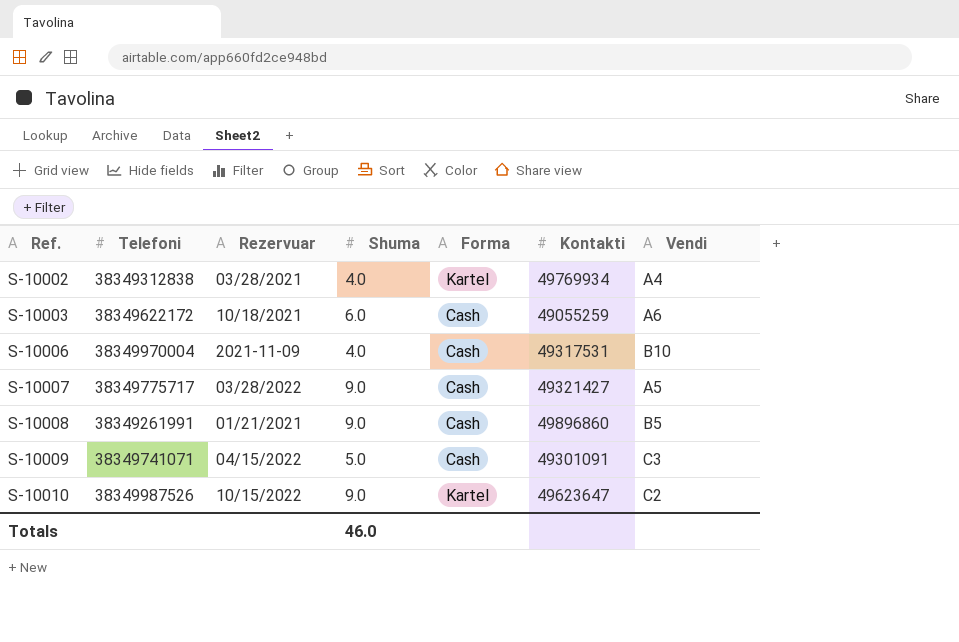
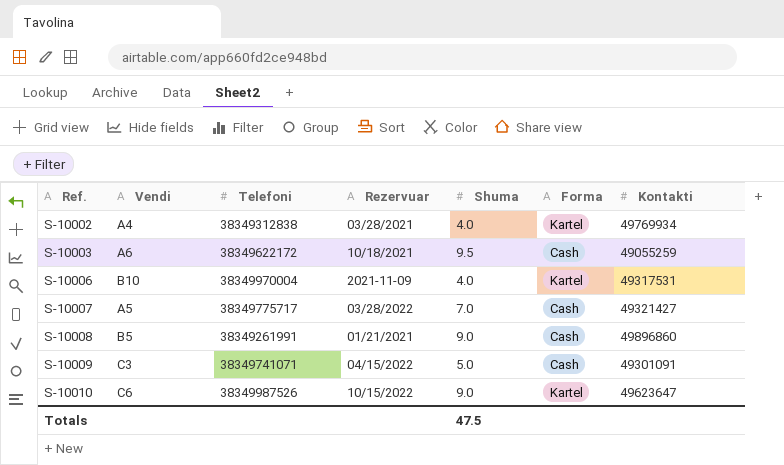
column Vendi | position: 7 -> 2
S-10003 | Shuma: 6.0 -> 9.5
S-10006 | Forma: Cash -> Kartel
S-10007 | Shuma: 9.0 -> 7.0
S-10010 | Vendi: C2 -> C6
Totals | Shuma: 46.0 -> 47.5

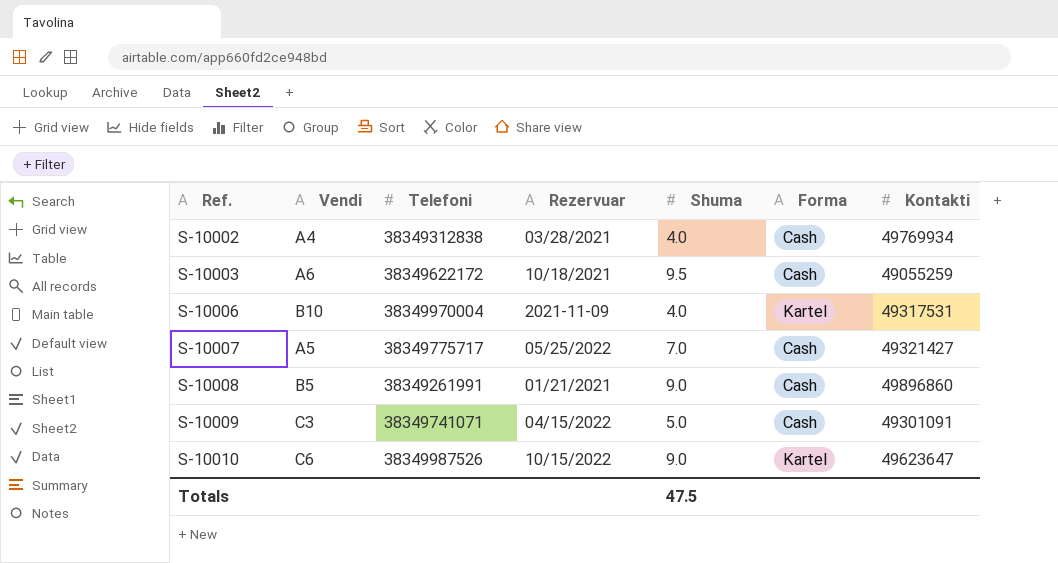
S-10002 | Forma: Kartel -> Cash
S-10007 | Rezervuar: 03/28/2022 -> 05/25/2022

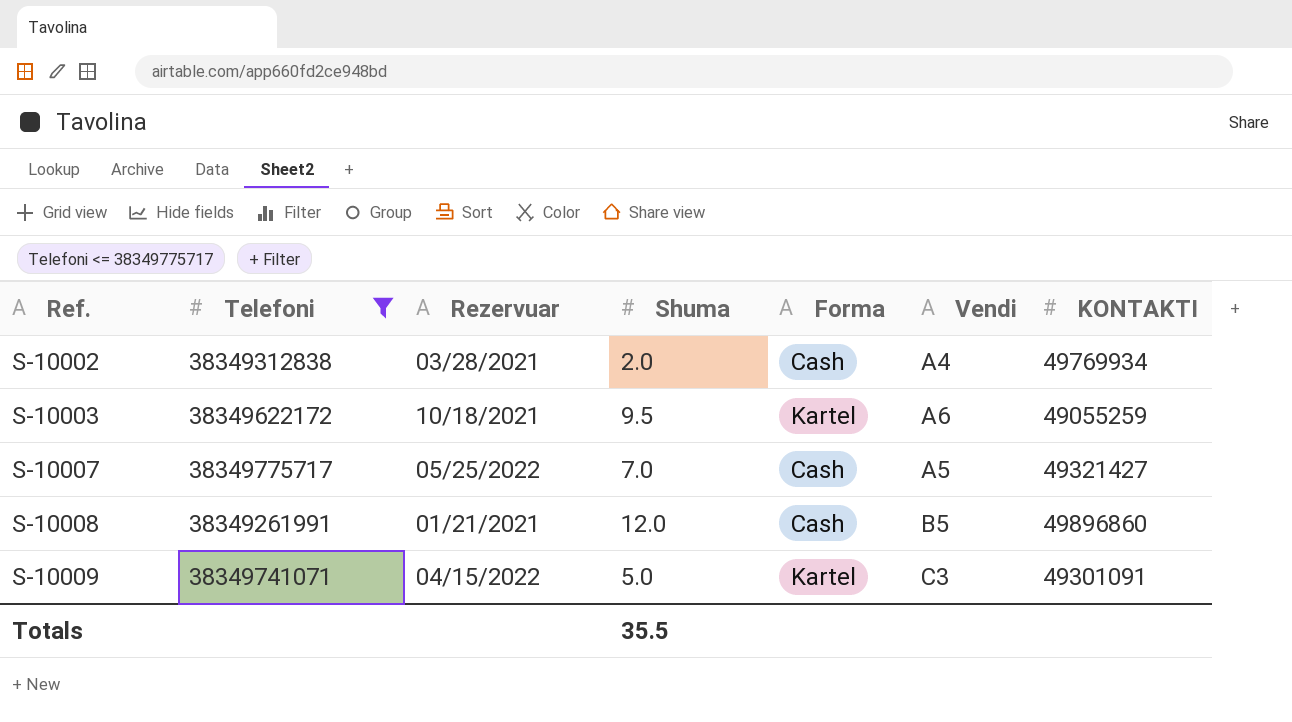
filter: none -> Telefoni <= 38349775717
column Vendi | position: 2 -> 6
column name: Kontakti -> KONTAKTI
S-10002 | Shuma: 4.0 -> 2.0
S-10003 | Forma: Cash -> Kartel
S-10008 | Shuma: 9.0 -> 12.0
S-10009 | Forma: Cash -> Kartel
Totals | Shuma: 47.5 -> 35.5

